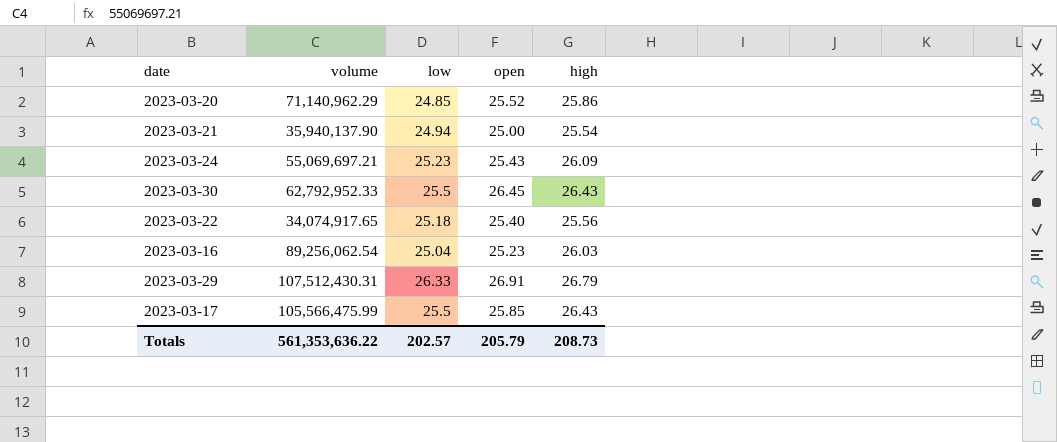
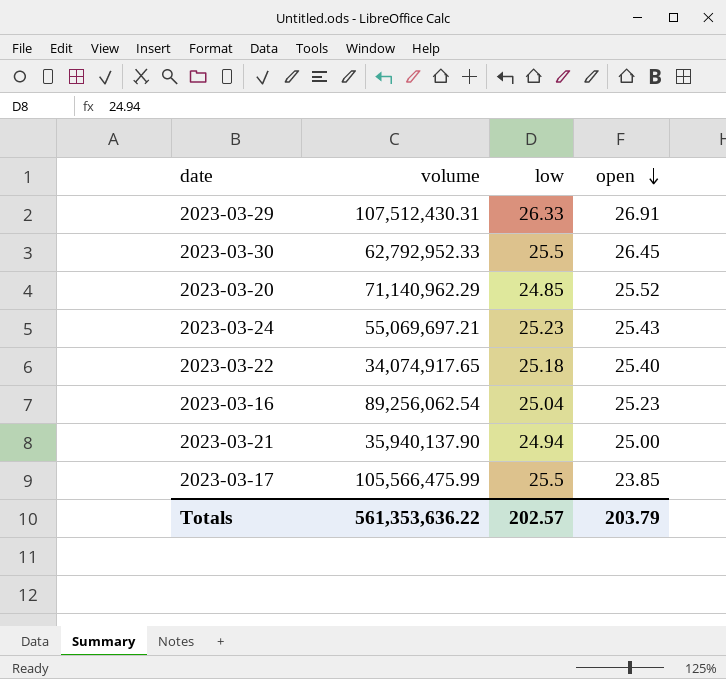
row order: none -> open descending
column high | position: 5 -> none
2023-03-17 | open: 25.85 -> 23.85
Totals | open: 205.79 -> 203.79

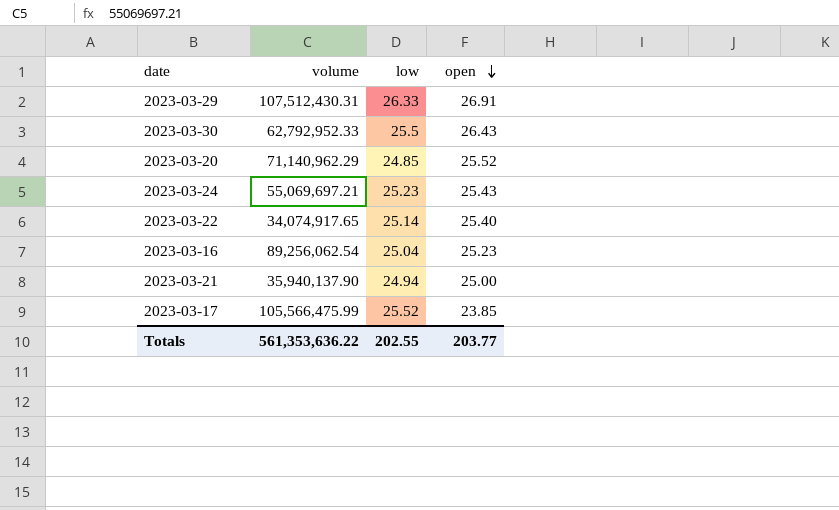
2023-03-30 | open: 26.45 -> 26.43
2023-03-22 | low: 25.18 -> 25.14
2023-03-17 | low: 25.5 -> 25.52
Totals | low: 202.57 -> 202.55
Totals | open: 203.79 -> 203.77

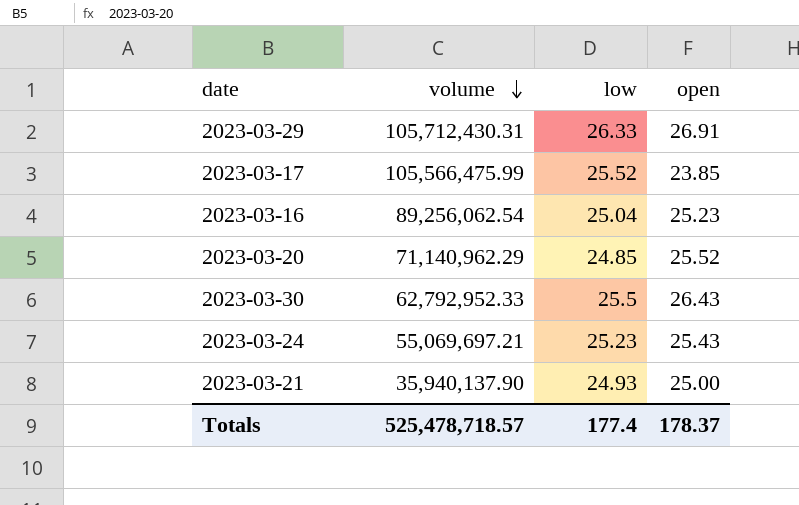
row order: open descending -> volume descending
row 2023-03-22: 34,074,917.65 | 25.14 | 25.40 -> none
2023-03-29 | volume: 107,512,430.31 -> 105,712,430.31
2023-03-21 | low: 24.94 -> 24.93
Totals | volume: 561,353,636.22 -> 525,478,718.57
Totals | low: 202.55 -> 177.4
Totals | open: 203.77 -> 178.37

